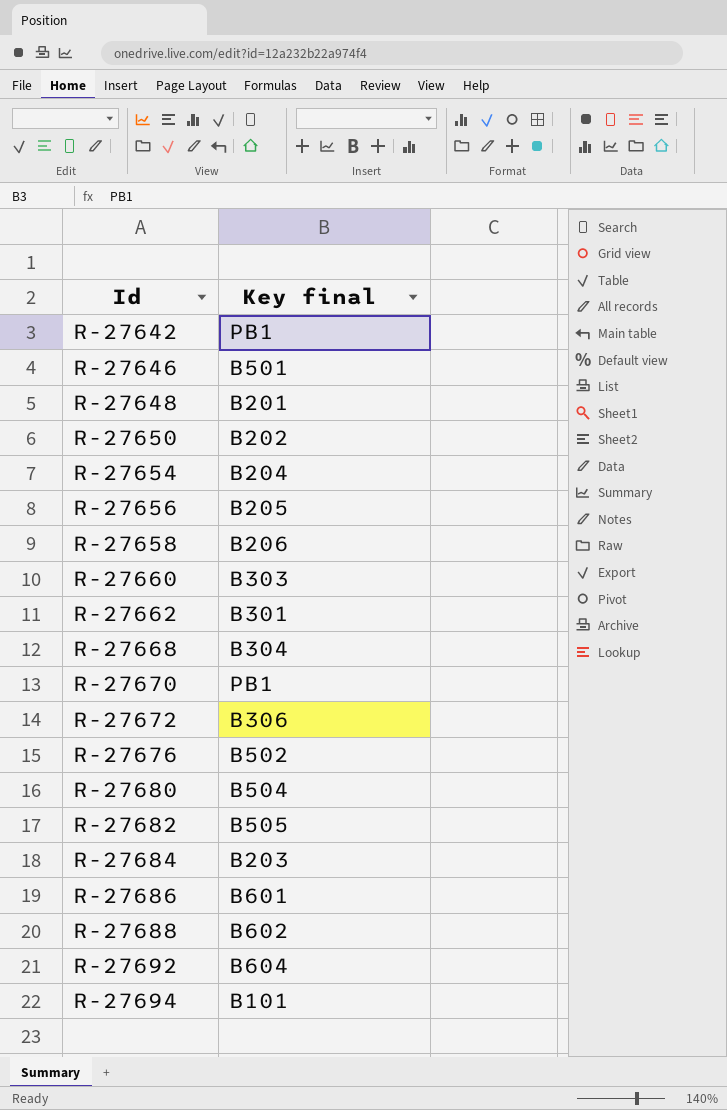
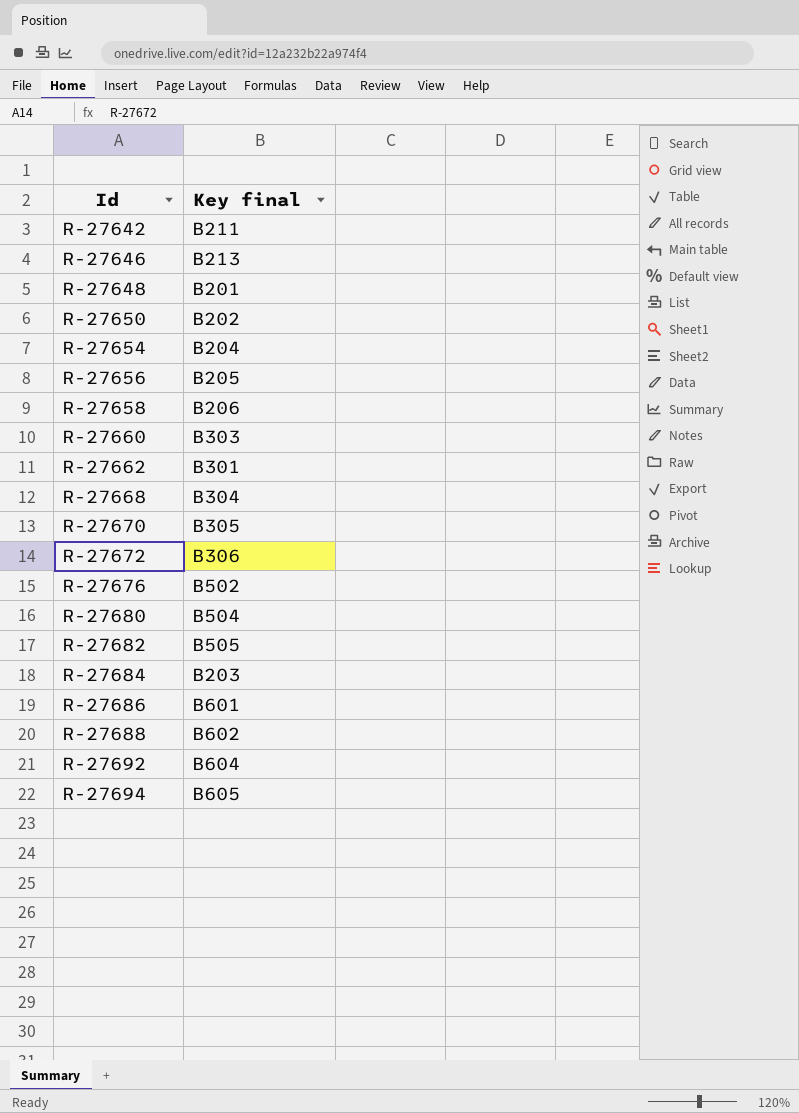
R-27642 | Key final: PB1 -> B211
R-27646 | Key final: B501 -> B213
R-27670 | Key final: PB1 -> B305
R-27694 | Key final: B101 -> B605

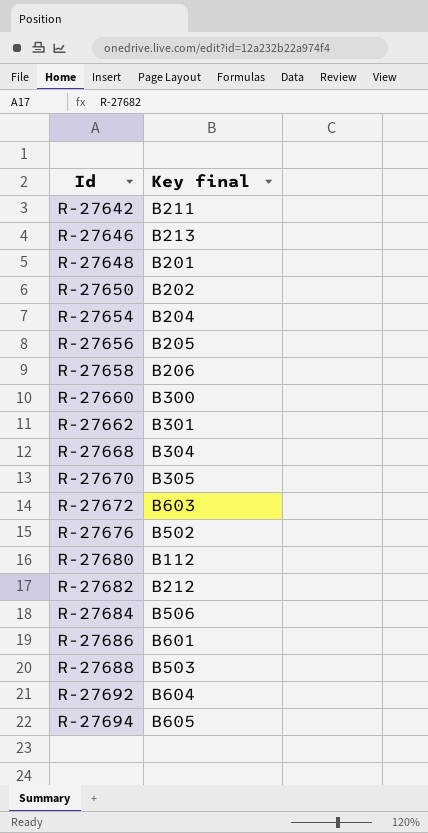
R-27660 | Key final: B303 -> B300
R-27672 | Key final: B306 -> B603
R-27680 | Key final: B504 -> B112
R-27682 | Key final: B505 -> B212
R-27684 | Key final: B203 -> B506
R-27688 | Key final: B602 -> B503

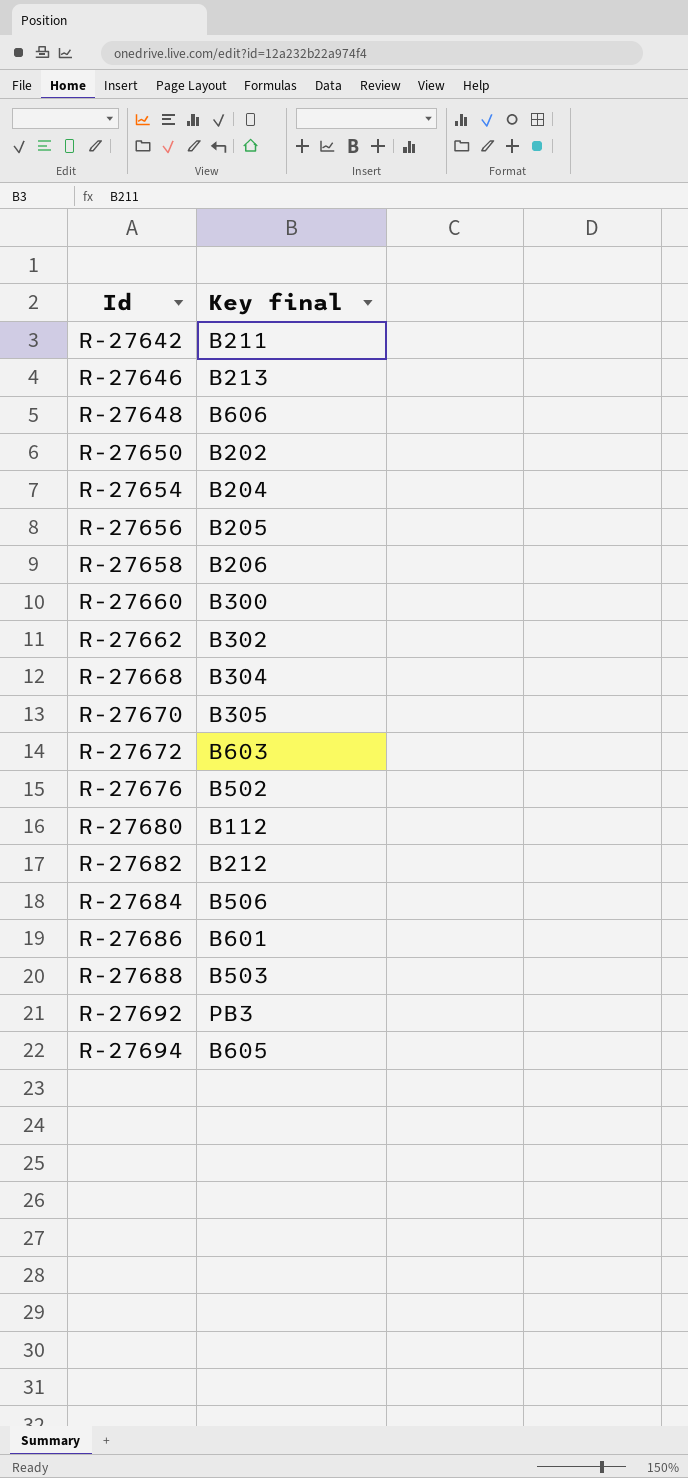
R-27648 | Key final: B201 -> B606
R-27662 | Key final: B301 -> B302
R-27692 | Key final: B604 -> PB3

